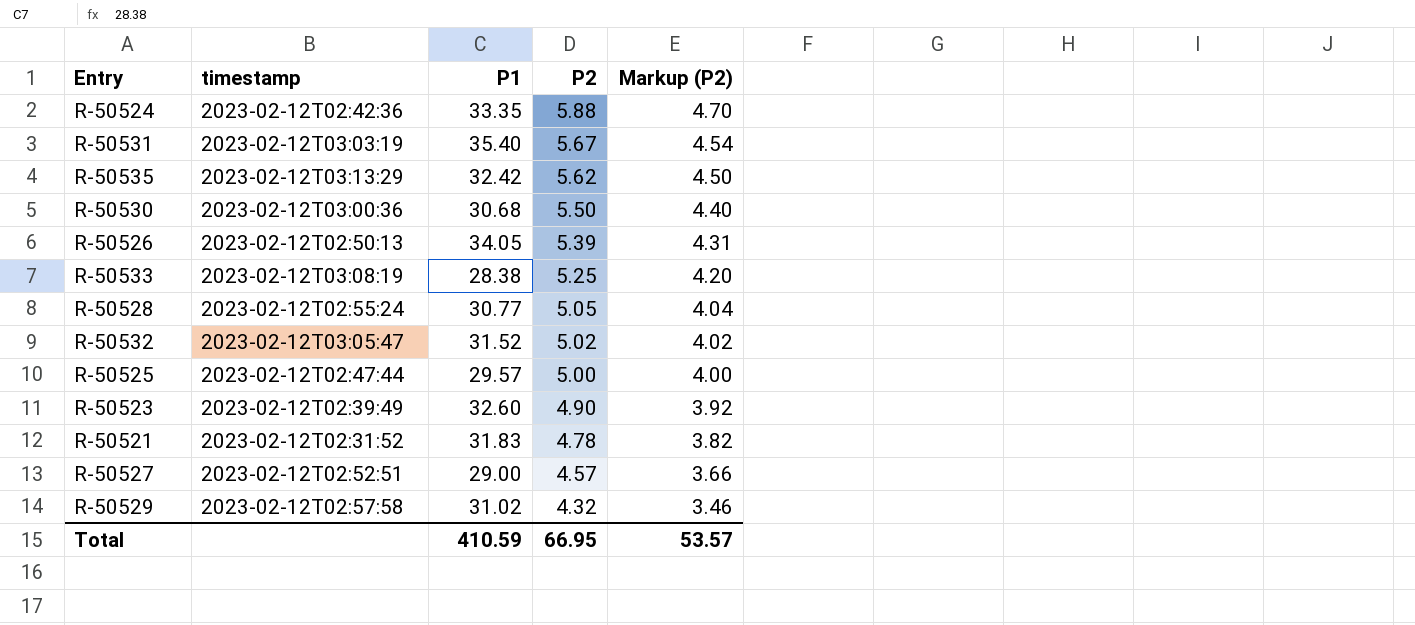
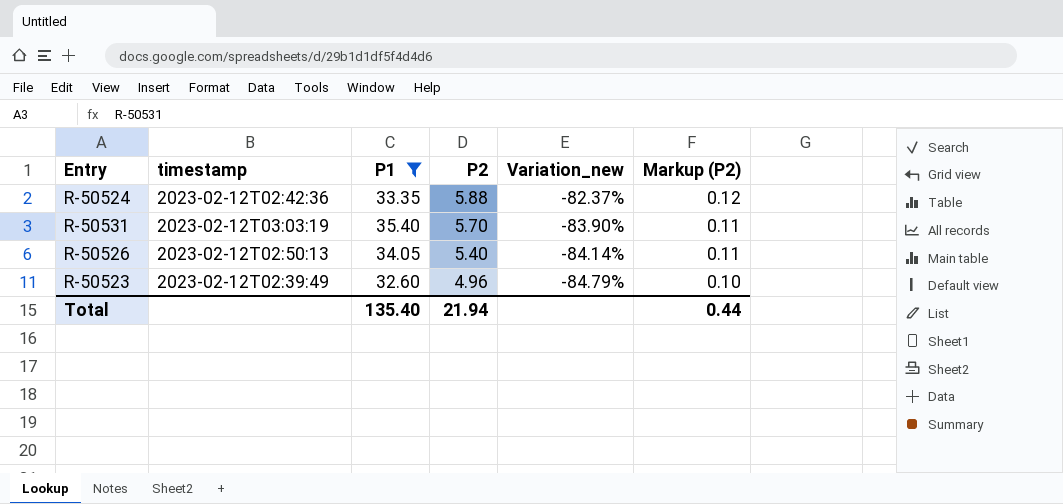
filter: none -> P1 >= 32.60
column Variation_new | formula: none -> ([P2] - [P1]) / [P1]
column Markup (P2) | formula: [P2] * 0.8 -> [P2] * 0.02
R-50531 | P2: 5.67 -> 5.70
R-50526 | P2: 5.39 -> 5.40
R-50523 | P2: 4.90 -> 4.96
Total | P1: 410.59 -> 135.40
Total | P2: 66.95 -> 21.94
Total | Markup (P2): 53.57 -> 0.44

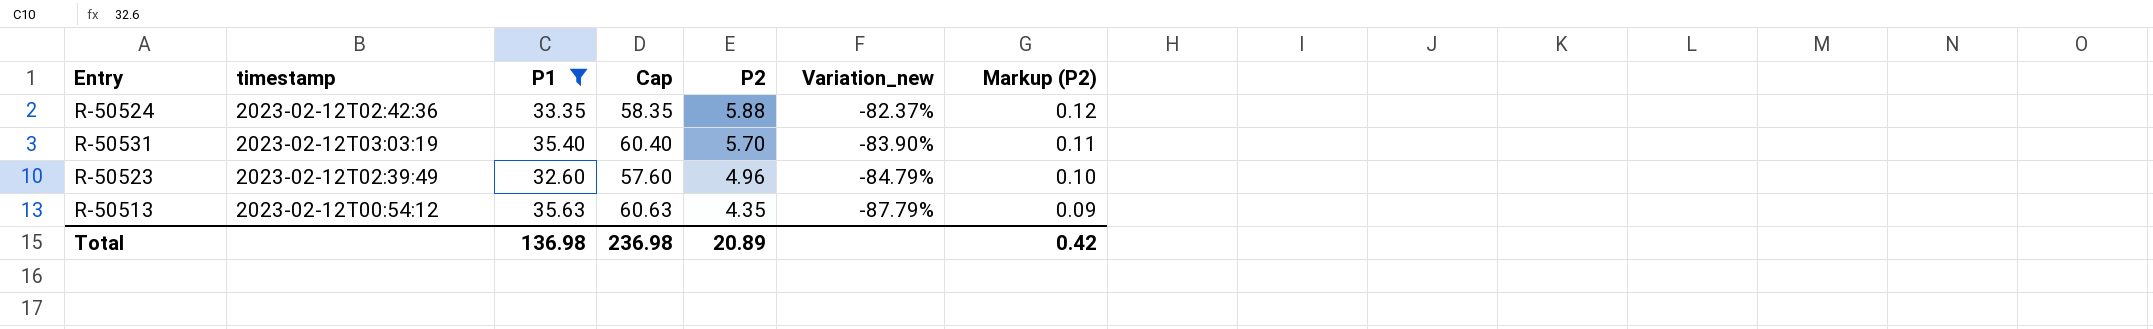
column Cap | formula: none -> [P1] + 25
row R-50526: 2023-02-12T02:50:13 | 34.05 | 5.40 | -84.14% | 0.11 -> none
row R-50513: none -> 2023-02-12T00:54:12 | 35.63 | 60.63 | 4.35 | -87.79% | 0.09
Total | P1: 135.40 -> 136.98
Total | P2: 21.94 -> 20.89
Total | Markup (P2): 0.44 -> 0.42

